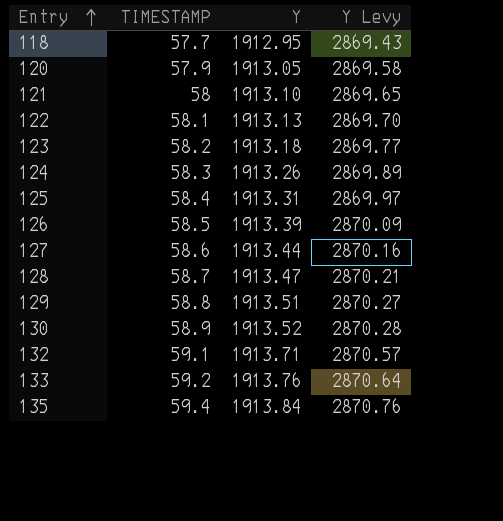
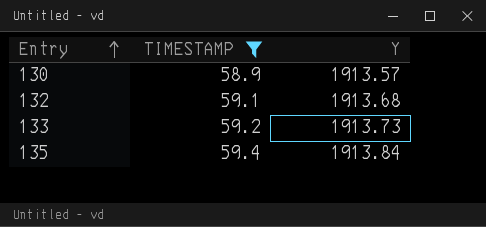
filter: none -> TIMESTAMP >= 58.9
column Y Levy | formula: [Y] * 1.5 -> none
130 | Y: 1913.52 -> 1913.57
132 | Y: 1913.71 -> 1913.68
133 | Y: 1913.76 -> 1913.73

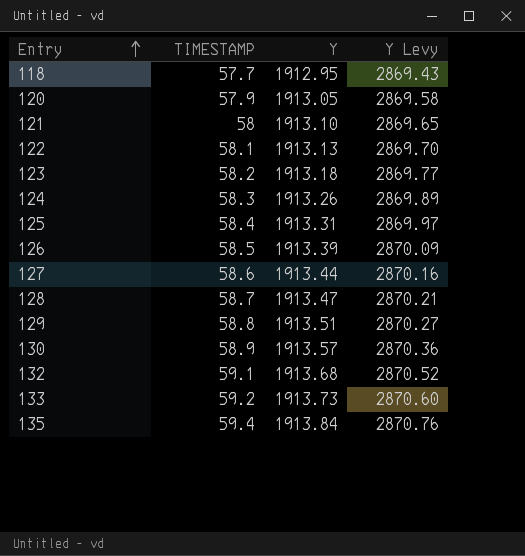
filter: TIMESTAMP >= 58.9 -> none
column Y Levy | formula: none -> [Y] * 1.5

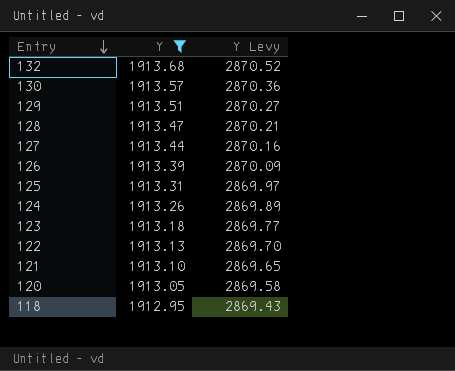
filter: none -> Y <= 1913.68
row order: Entry ascending -> Entry descending
column TIMESTAMP | position: 2 -> none

